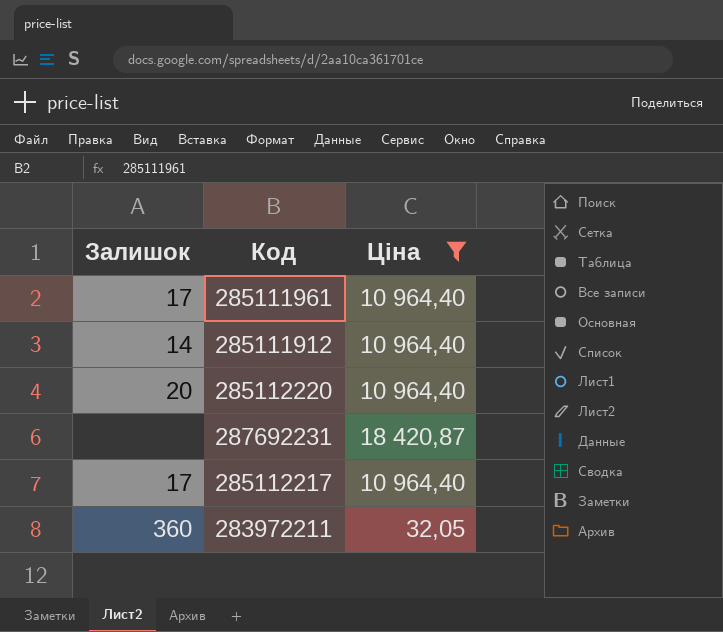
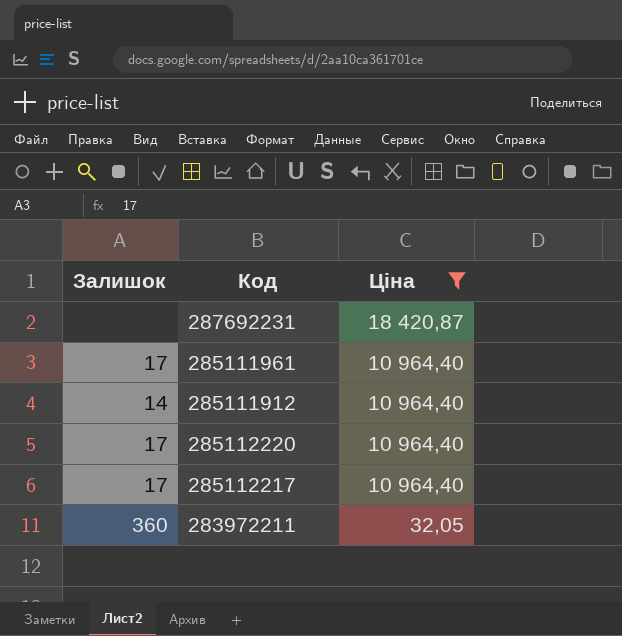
row order: none -> Ціна descending
285112220 | Залишок: 20 -> 17

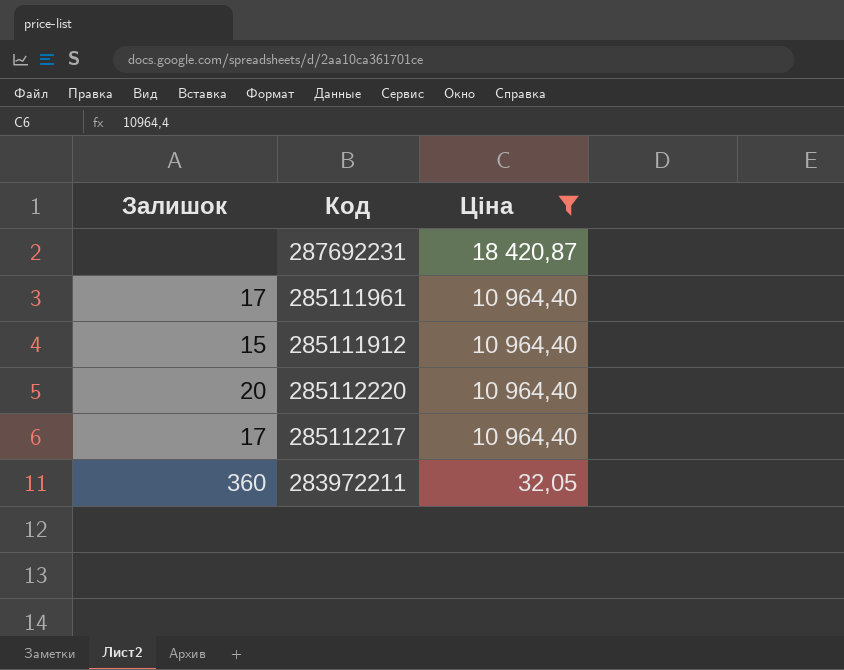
285111912 | Залишок: 14 -> 15
285112220 | Залишок: 17 -> 20

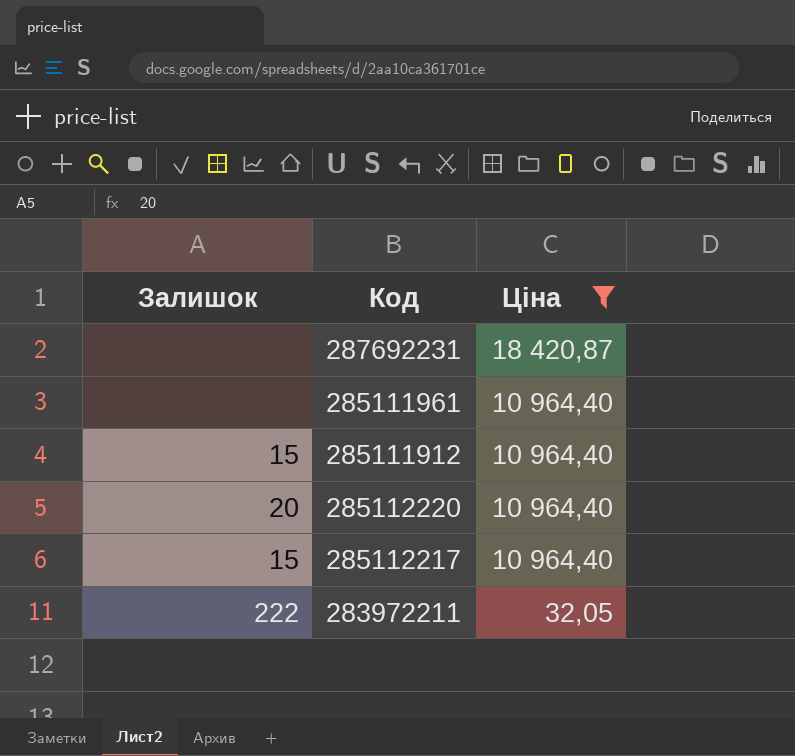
285111961 | Залишок: 17 -> none
285112217 | Залишок: 17 -> 15
283972211 | Залишок: 360 -> 222

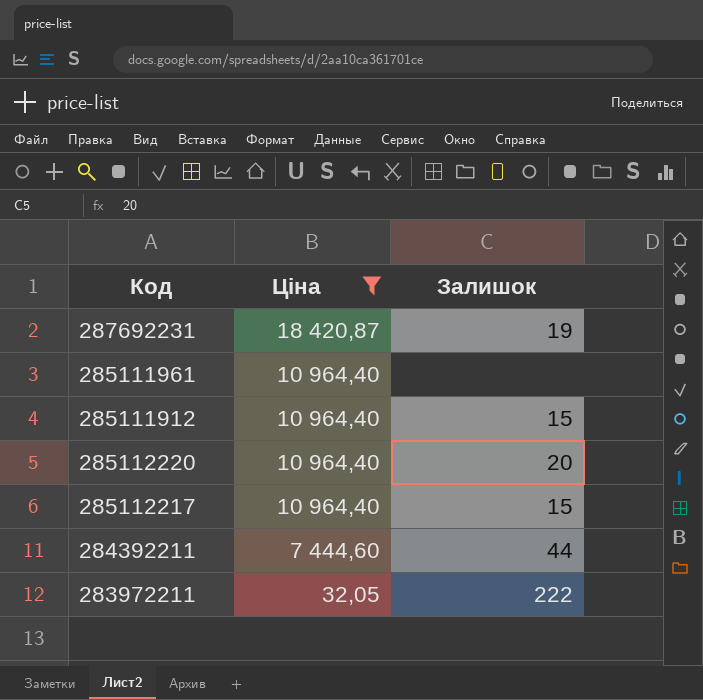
column Залишок | position: 1 -> 3
287692231 | Залишок: none -> 19
row 284392211: none -> 7 444,60 | 44

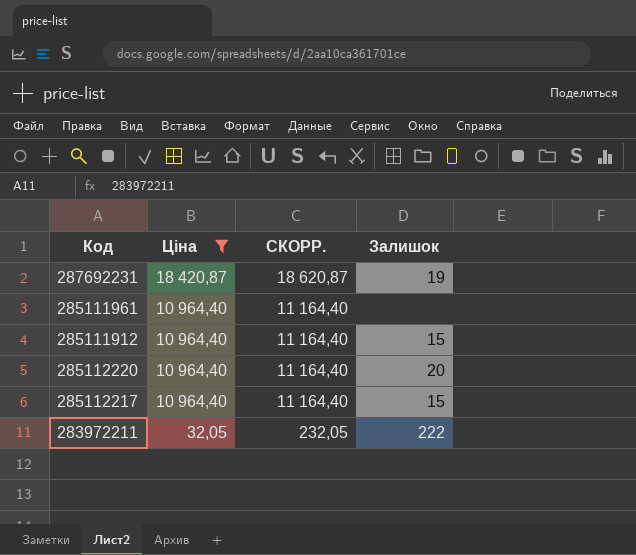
column СКОРР. | formula: none -> [Ціна] + 200
row 284392211: 7 444,60 | 44 -> none

